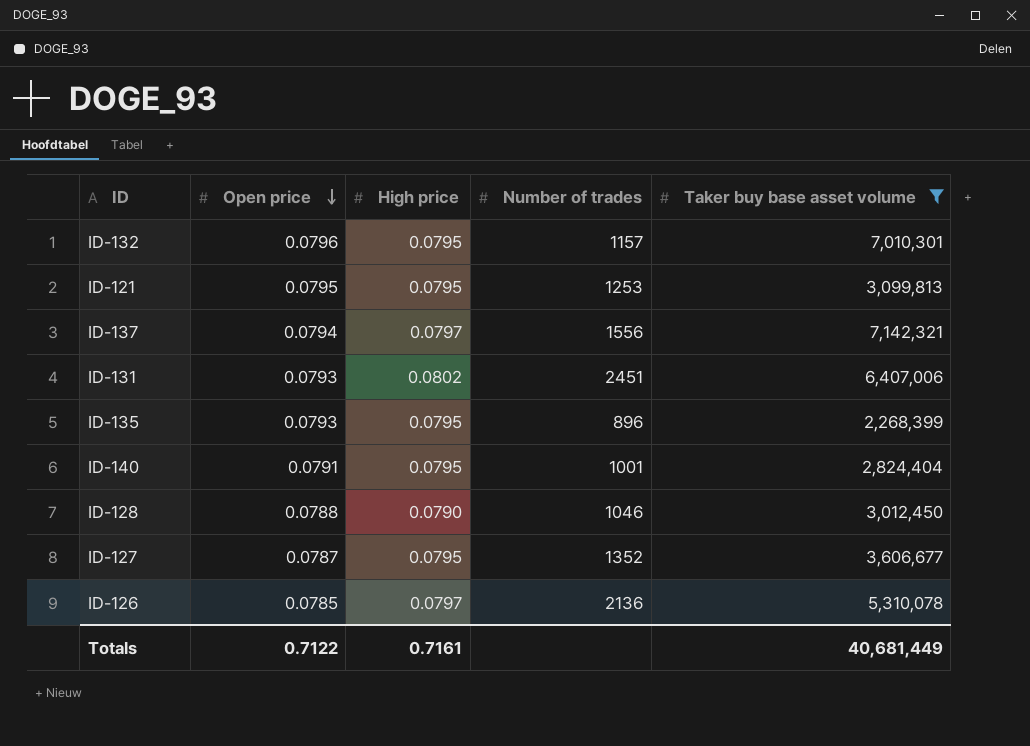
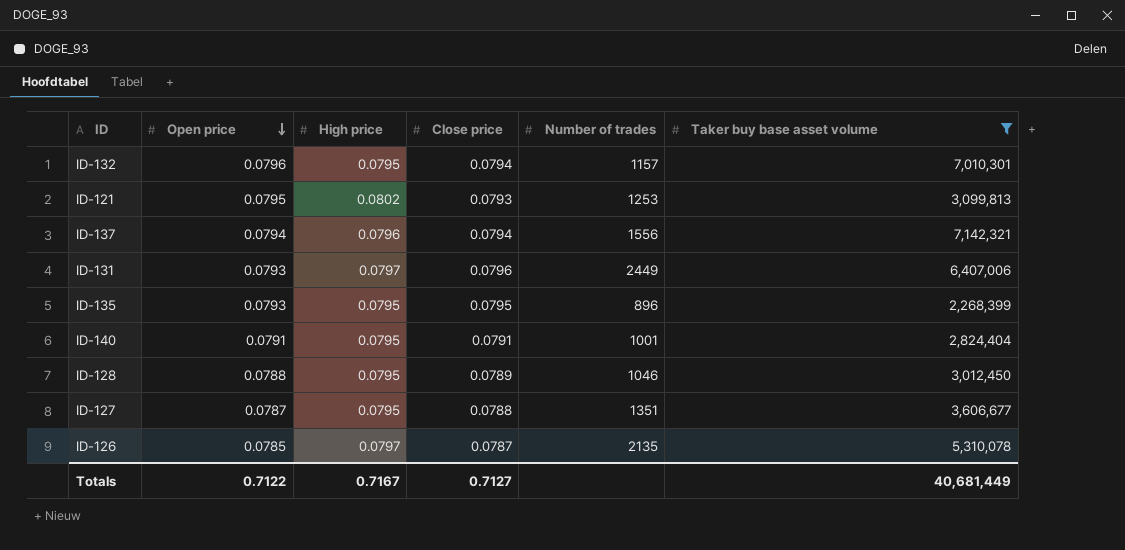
column Close price | position: none -> 4
ID-121 | High price: 0.0795 -> 0.0802
ID-137 | High price: 0.0797 -> 0.0796
ID-131 | High price: 0.0802 -> 0.0797
ID-131 | Number of trades: 2451 -> 2449
ID-128 | High price: 0.0790 -> 0.0795
ID-127 | Number of trades: 1352 -> 1351
ID-126 | Number of trades: 2136 -> 2135
Totals | High price: 0.7161 -> 0.7167

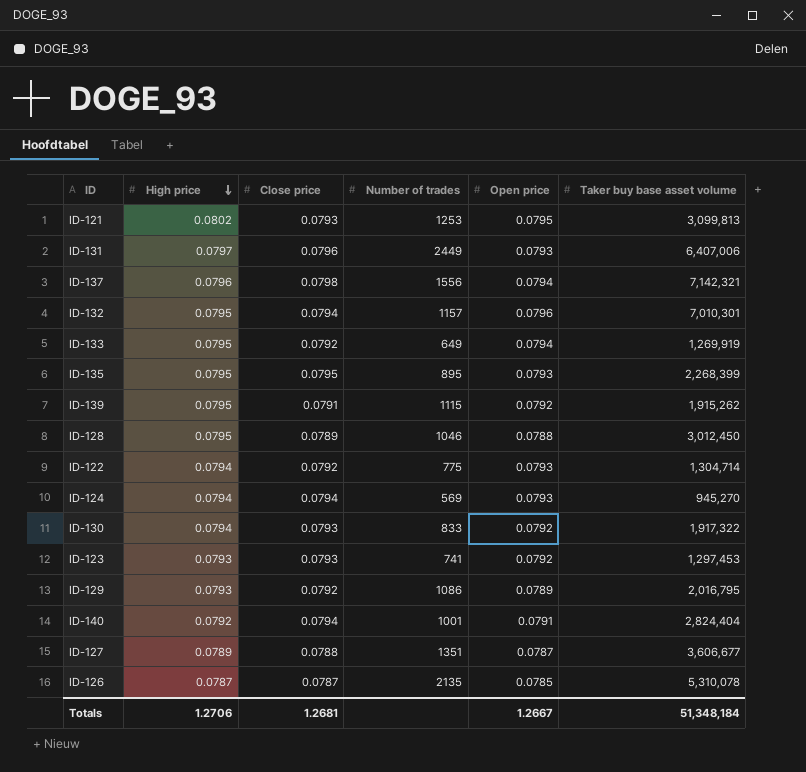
filter: Taker buy base asset volume >= 2,268,399 -> none
row order: Open price descending -> High price descending
column Open price | position: 2 -> 5
ID-137 | Close price: 0.0794 -> 0.0798
ID-135 | Number of trades: 896 -> 895
ID-140 | High price: 0.0795 -> 0.0792
ID-140 | Close price: 0.0791 -> 0.0794
ID-127 | High price: 0.0795 -> 0.0789
ID-126 | High price: 0.0797 -> 0.0787
Totals | High price: 0.7167 -> 1.2706
Totals | Close price: 0.7127 -> 1.2681
Totals | Open price: 0.7122 -> 1.2667
Totals | Taker buy base asset volume: 40,681,449 -> 51,348,184

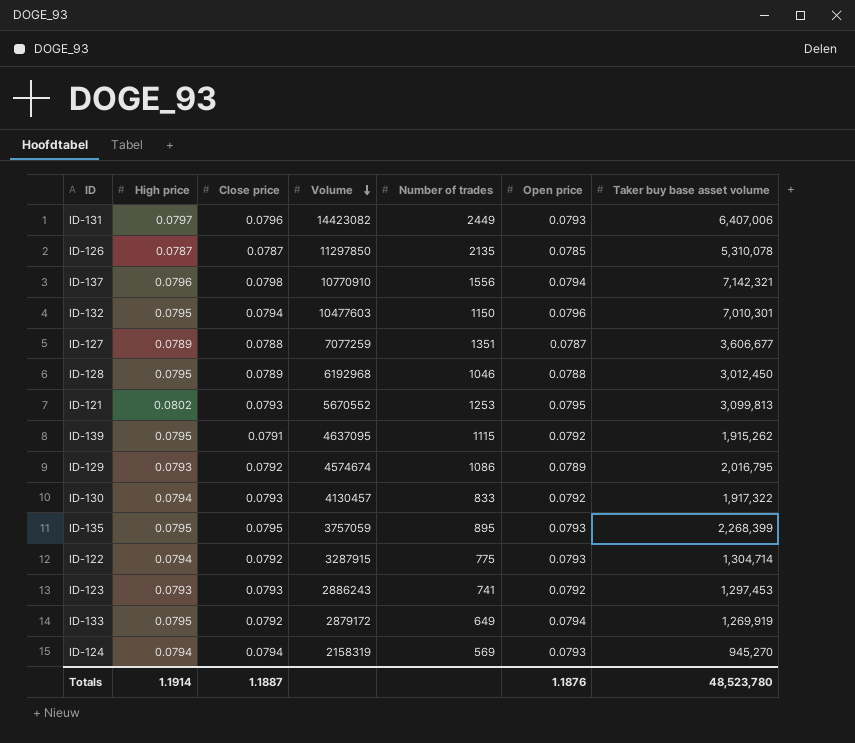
row order: High price descending -> Volume descending
column Volume | position: none -> 4
row ID-140: 0.0792 | 0.0794 | 1001 | 0.0791 | 2,824,404 -> none
ID-132 | Number of trades: 1157 -> 1150
Totals | High price: 1.2706 -> 1.1914
Totals | Close price: 1.2681 -> 1.1887
Totals | Open price: 1.2667 -> 1.1876
Totals | Taker buy base asset volume: 51,348,184 -> 48,523,780

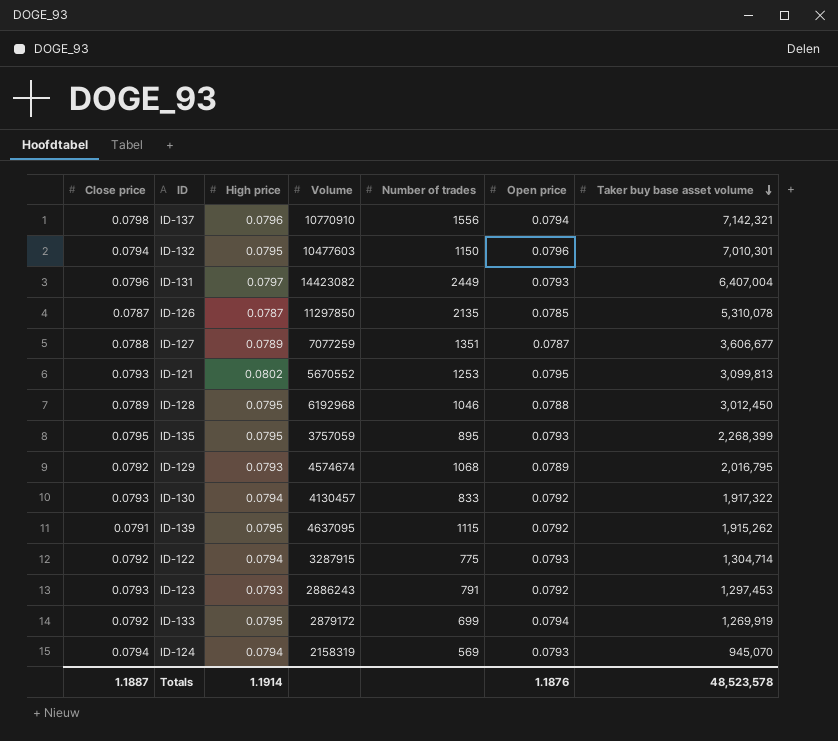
row order: Volume descending -> Taker buy base asset volume descending
column Close price | position: 3 -> 1
ID-131 | Taker buy base asset volume: 6,407,006 -> 6,407,004
ID-129 | Number of trades: 1086 -> 1068
ID-123 | Number of trades: 741 -> 791
ID-133 | Number of trades: 649 -> 699
ID-124 | Taker buy base asset volume: 945,270 -> 945,070
Totals | Taker buy base asset volume: 48,523,780 -> 48,523,578

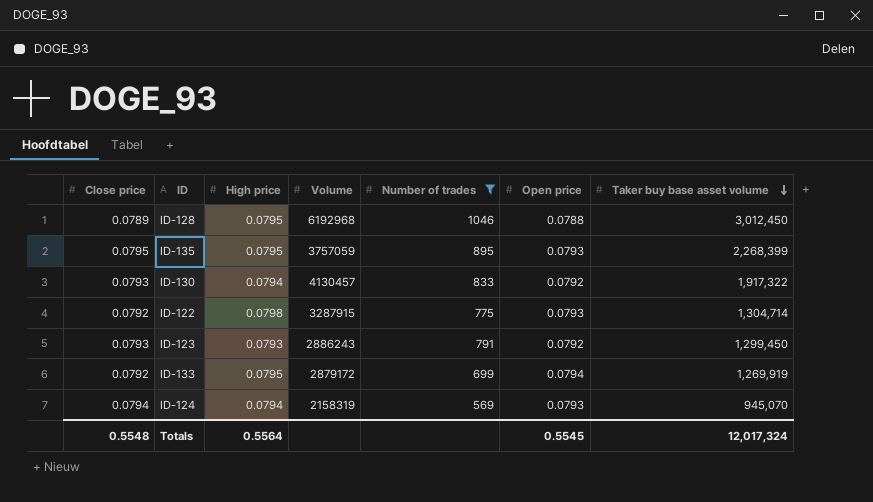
filter: none -> Number of trades <= 1046
ID-122 | High price: 0.0794 -> 0.0798
ID-123 | Taker buy base asset volume: 1,297,453 -> 1,299,450
Totals | Close price: 1.1887 -> 0.5548
Totals | High price: 1.1914 -> 0.5564
Totals | Open price: 1.1876 -> 0.5545
Totals | Taker buy base asset volume: 48,523,578 -> 12,017,324

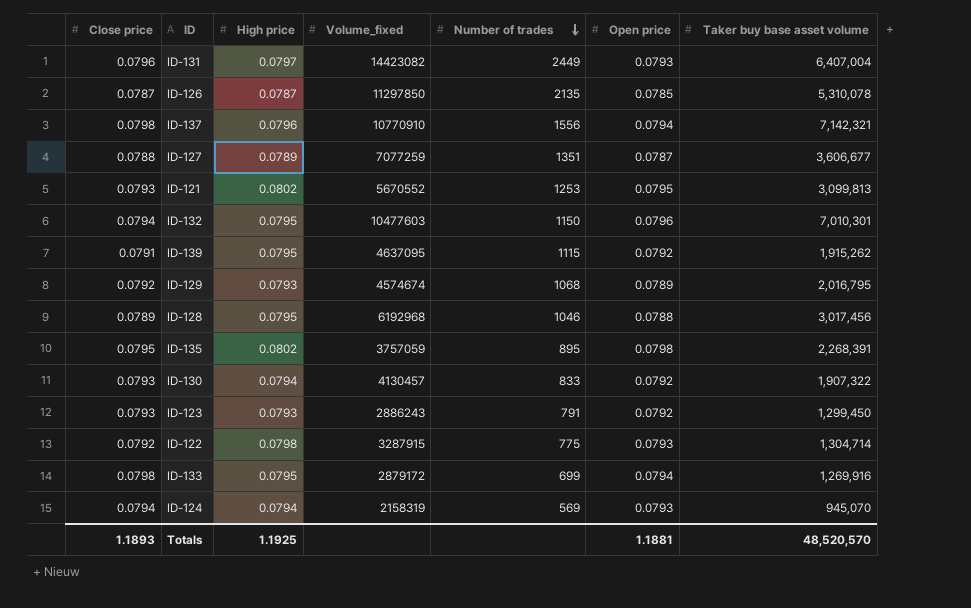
filter: Number of trades <= 1046 -> none
row order: Taker buy base asset volume descending -> Number of trades descending
column name: Volume -> Volume_fixed
ID-128 | Taker buy base asset volume: 3,012,450 -> 3,017,456
ID-135 | High price: 0.0795 -> 0.0802
ID-135 | Open price: 0.0793 -> 0.0798
ID-135 | Taker buy base asset volume: 2,268,399 -> 2,268,391
ID-130 | Taker buy base asset volume: 1,917,322 -> 1,907,322
ID-133 | Close price: 0.0792 -> 0.0798
ID-133 | Taker buy base asset volume: 1,269,919 -> 1,269,916
Totals | Close price: 0.5548 -> 1.1893
Totals | High price: 0.5564 -> 1.1925
Totals | Open price: 0.5545 -> 1.1881
Totals | Taker buy base asset volume: 12,017,324 -> 48,520,570

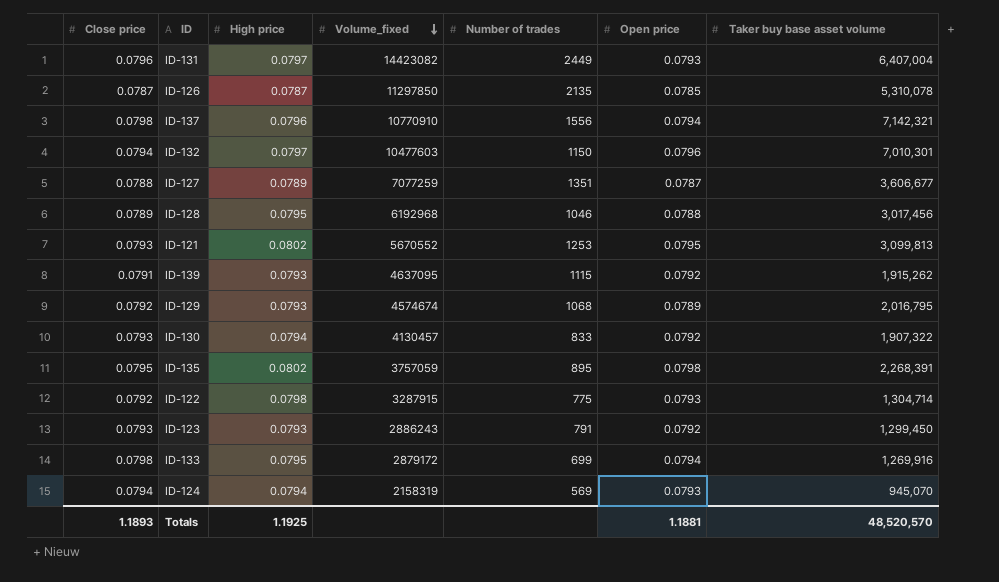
row order: Number of trades descending -> Volume_fixed descending
ID-132 | High price: 0.0795 -> 0.0797
ID-139 | High price: 0.0795 -> 0.0793

